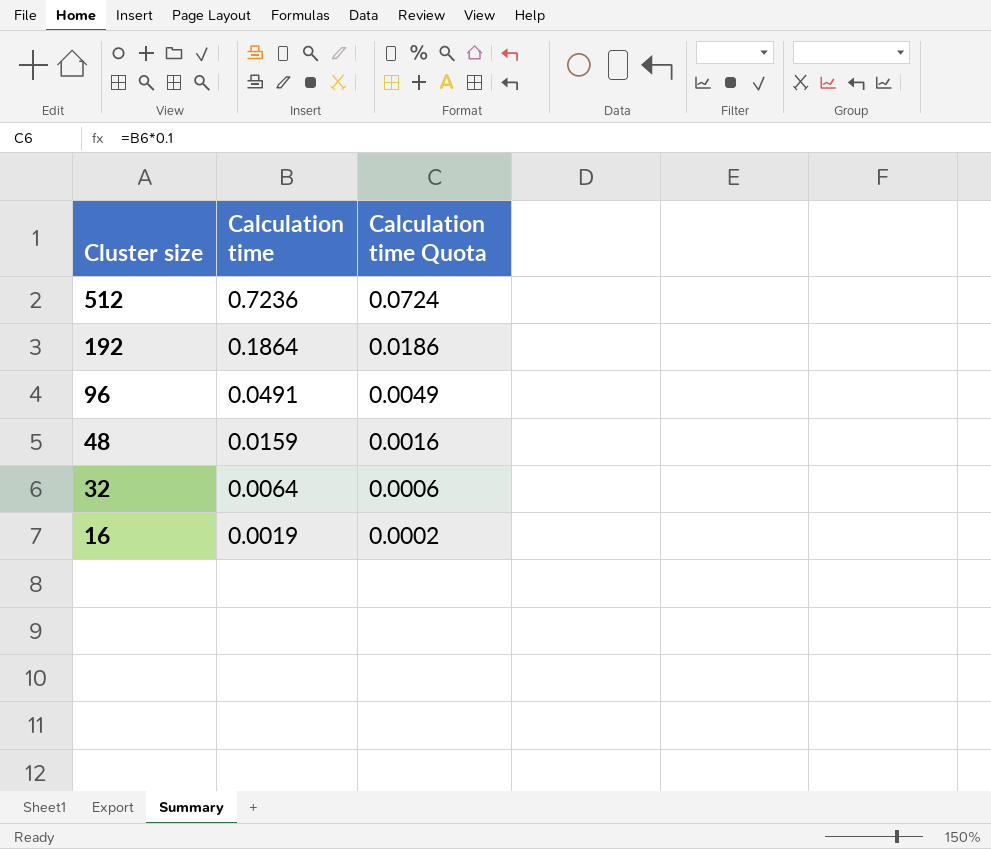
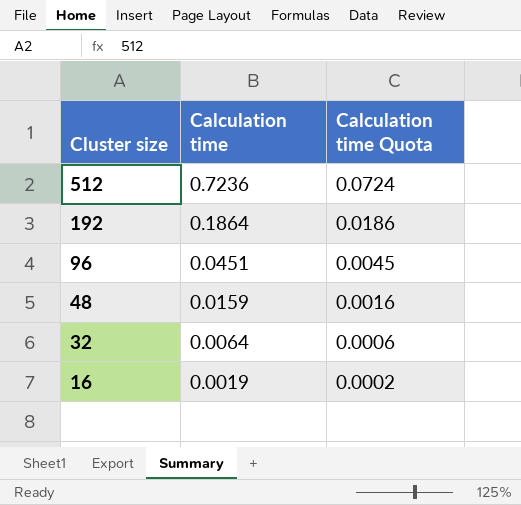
96 | Calculation time: 0.0491 -> 0.0451
96 | Calculation time Quota: 0.0049 -> 0.0045

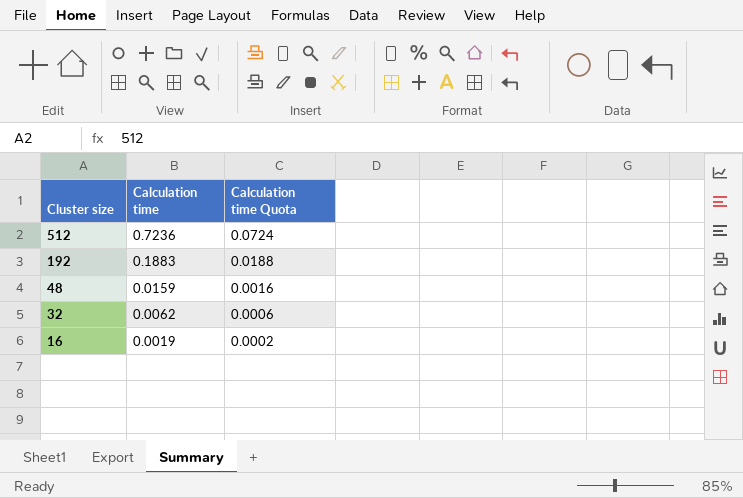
row 96: 0.0451 | 0.0045 -> none
192 | Calculation time: 0.1864 -> 0.1883
192 | Calculation time Quota: 0.0186 -> 0.0188
32 | Calculation time: 0.0064 -> 0.0062

